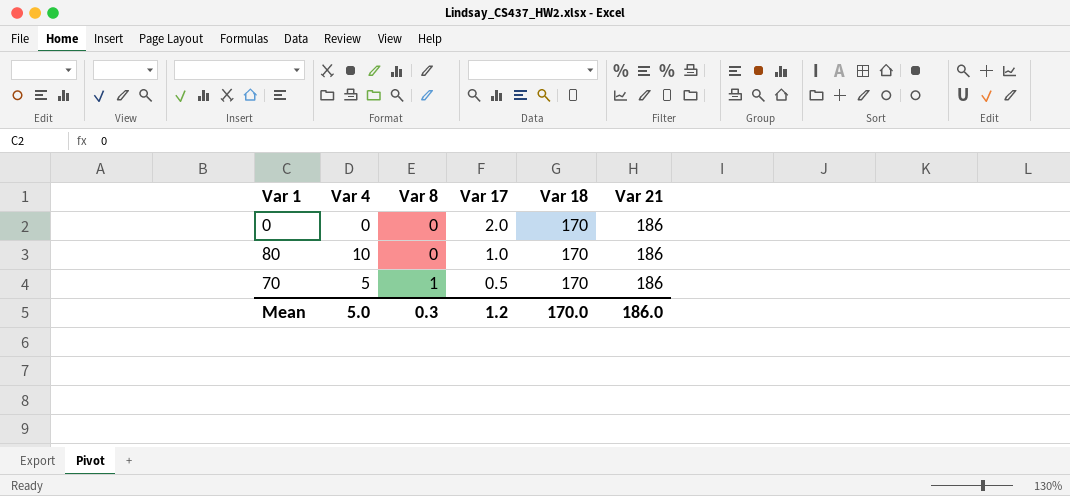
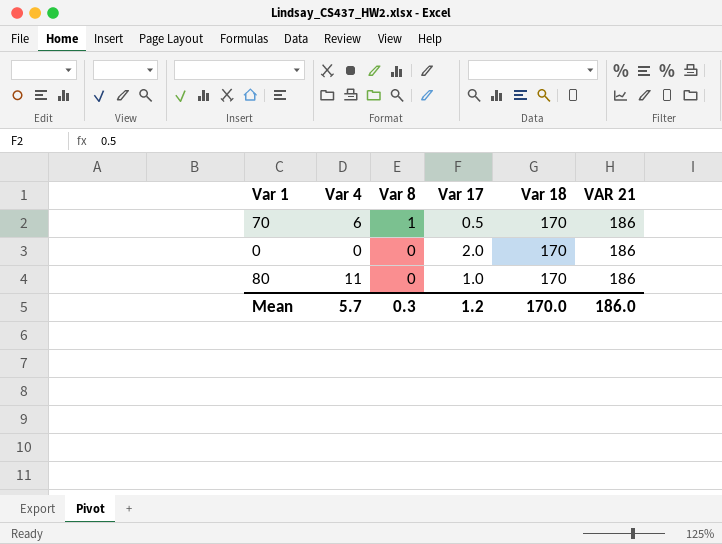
row order: Var 8 ascending -> Var 8 descending
column name: Var 21 -> VAR 21
70 | Var 4: 5 -> 6
80 | Var 4: 10 -> 11
Mean | Var 4: 5.0 -> 5.7

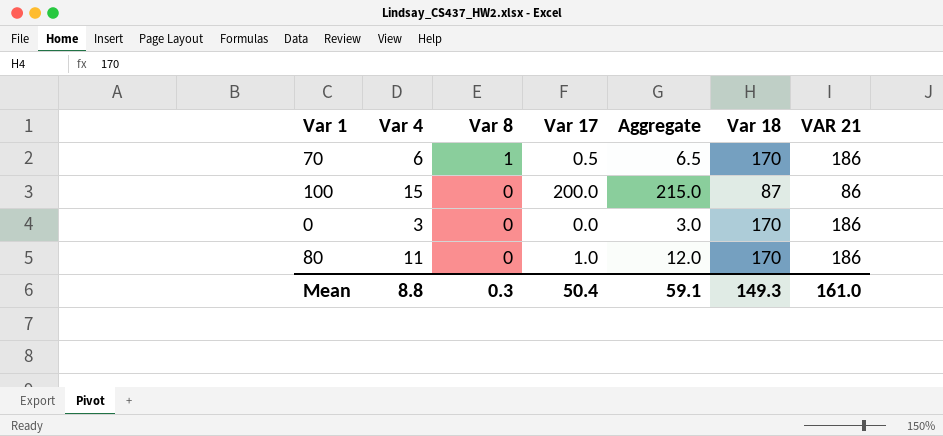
column Aggregate | formula: none -> [Var 4] + [Var 17]
row 100: none -> 15 | 0 | 200.0 | 215.0 | 87 | 86
0 | Var 4: 0 -> 3
0 | Var 17: 2.0 -> 0.0
Mean | Var 4: 5.7 -> 8.8
Mean | Var 17: 1.2 -> 50.4
Mean | Var 18: 170.0 -> 149.3
Mean | VAR 21: 186.0 -> 161.0

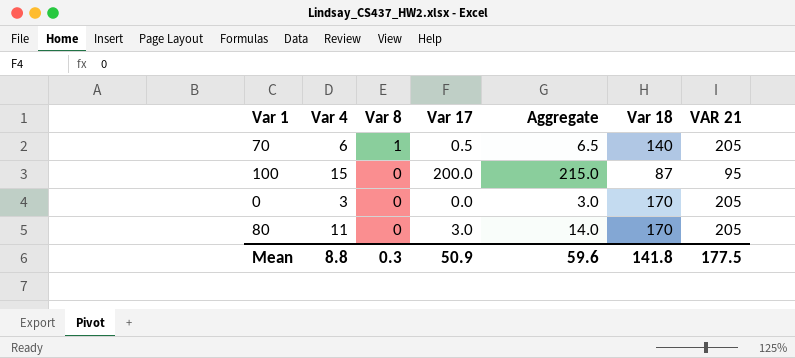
70 | Var 18: 170 -> 140
70 | VAR 21: 186 -> 205
100 | VAR 21: 86 -> 95
0 | VAR 21: 186 -> 205
80 | Var 17: 1.0 -> 3.0
80 | Aggregate: 12.0 -> 14.0
80 | VAR 21: 186 -> 205
Mean | Var 17: 50.4 -> 50.9
Mean | Aggregate: 59.1 -> 59.6
Mean | Var 18: 149.3 -> 141.8
Mean | VAR 21: 161.0 -> 177.5

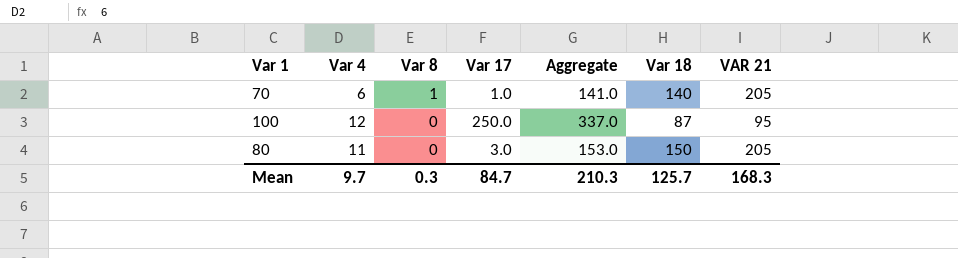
column Aggregate | formula: [Var 4] + [Var 17] -> [Var 17] + [Var 18]
row 0: 3 | 0 | 0.0 | 3.0 | 170 | 205 -> none
70 | Var 17: 0.5 -> 1.0
100 | Var 4: 15 -> 12
100 | Var 17: 200.0 -> 250.0
80 | Var 18: 170 -> 150
Mean | Var 4: 8.8 -> 9.7
Mean | Var 17: 50.9 -> 84.7
Mean | Aggregate: 59.6 -> 210.3
Mean | Var 18: 141.8 -> 125.7
Mean | VAR 21: 177.5 -> 168.3

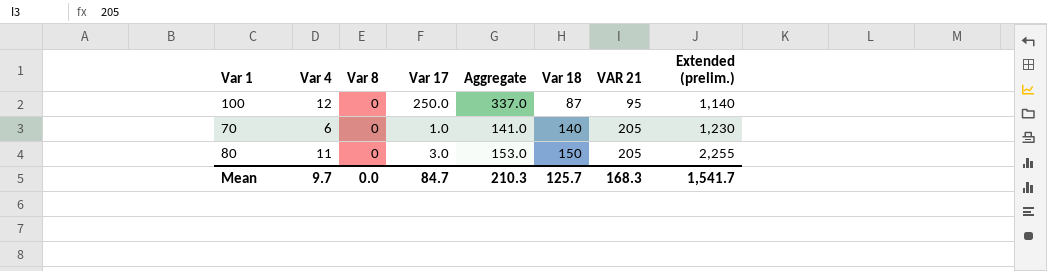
row order: Var 8 descending -> Var 18 ascending
column Extended (prelim.) | formula: none -> [Var 4] * [VAR 21]
70 | Var 8: 1 -> 0
Mean | Var 8: 0.3 -> 0.0

